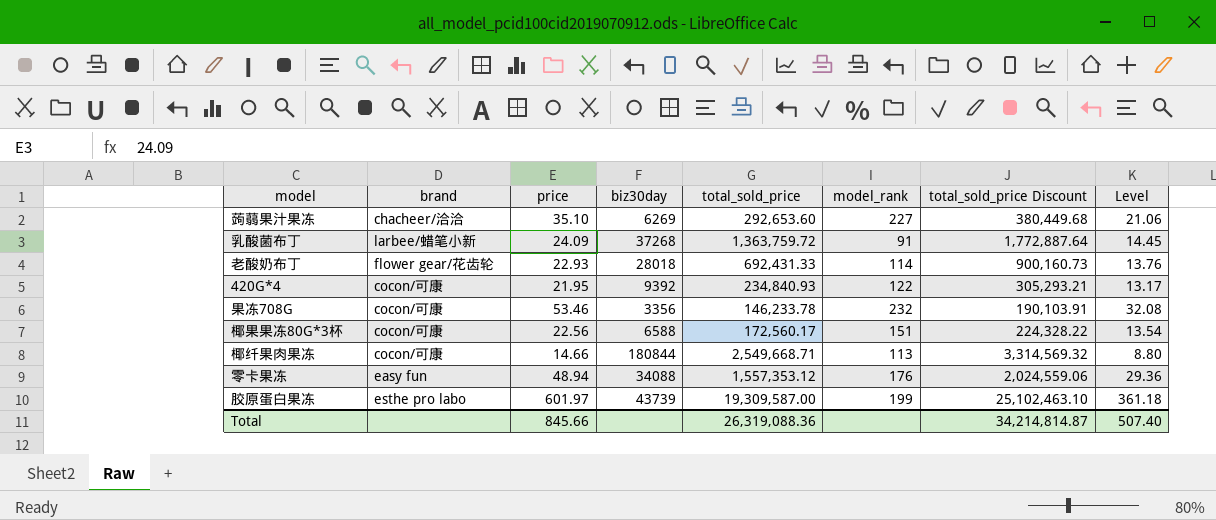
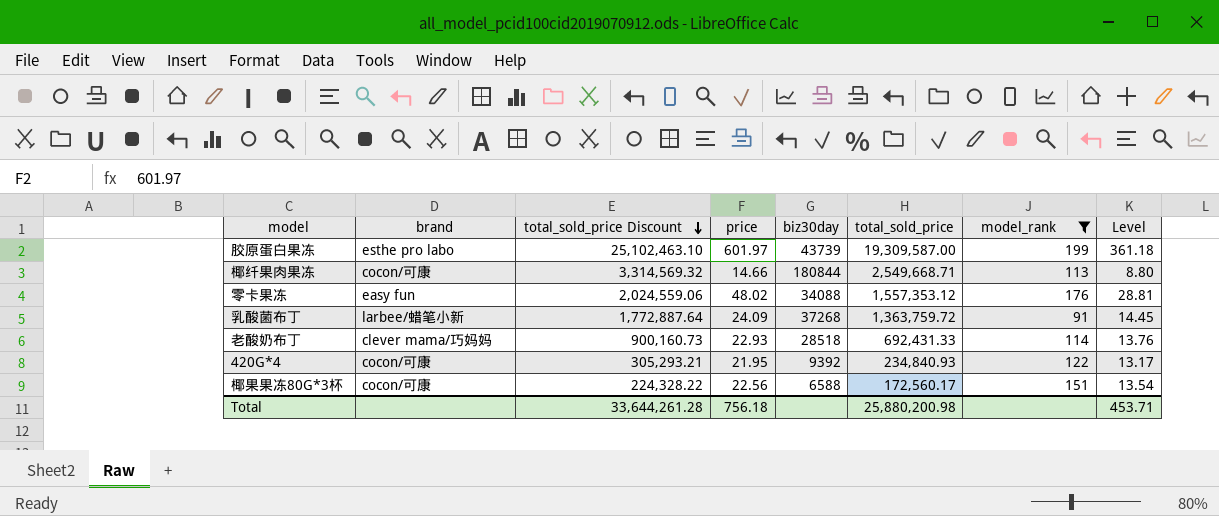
filter: none -> model_rank <= 199
row order: none -> total_sold_price Discount descending
column total_sold_price Discount | position: 7 -> 3
零卡果冻 | price: 48.94 -> 48.02
零卡果冻 | Level: 29.36 -> 28.81
老酸奶布丁 | brand: flower gear/花齿轮 -> clever mama/巧妈妈
老酸奶布丁 | biz30day: 28018 -> 28518
Total | total_sold_price Discount: 34,214,814.87 -> 33,644,261.28
Total | price: 845.66 -> 756.18
Total | total_sold_price: 26,319,088.36 -> 25,880,200.98
Total | Level: 507.40 -> 453.71

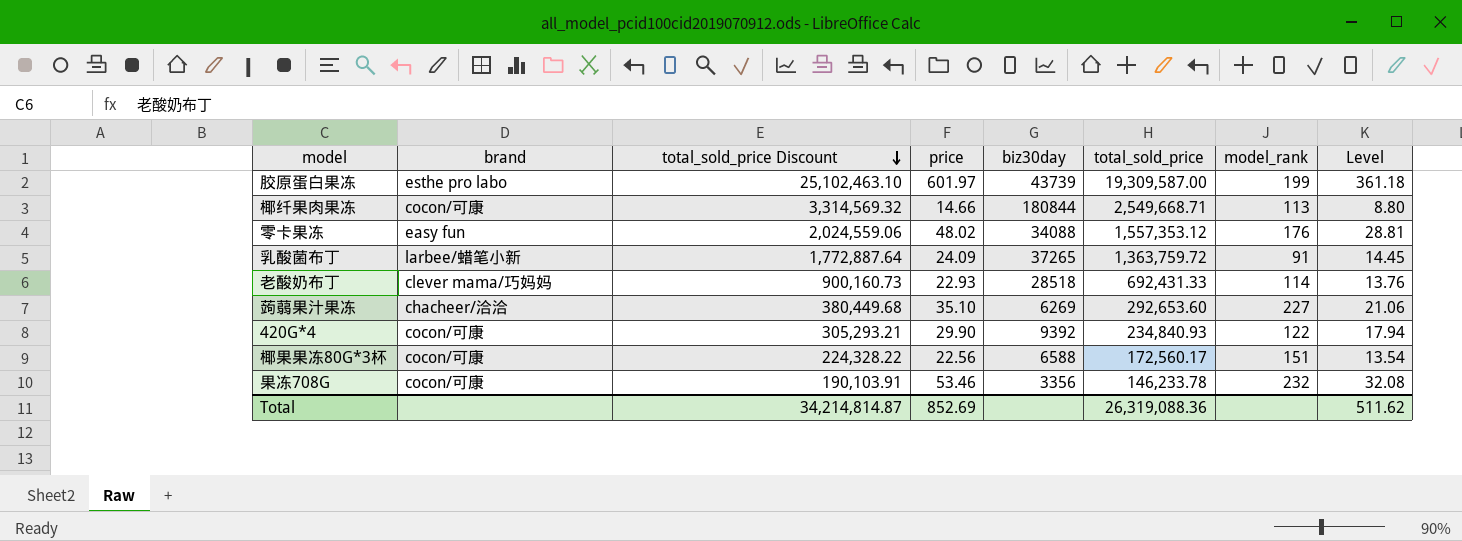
filter: model_rank <= 199 -> none
乳酸菌布丁 | biz30day: 37268 -> 37265
420G*4 | price: 21.95 -> 29.90
420G*4 | Level: 13.17 -> 17.94
Total | total_sold_price Discount: 33,644,261.28 -> 34,214,814.87
Total | price: 756.18 -> 852.69
Total | total_sold_price: 25,880,200.98 -> 26,319,088.36
Total | Level: 453.71 -> 511.62

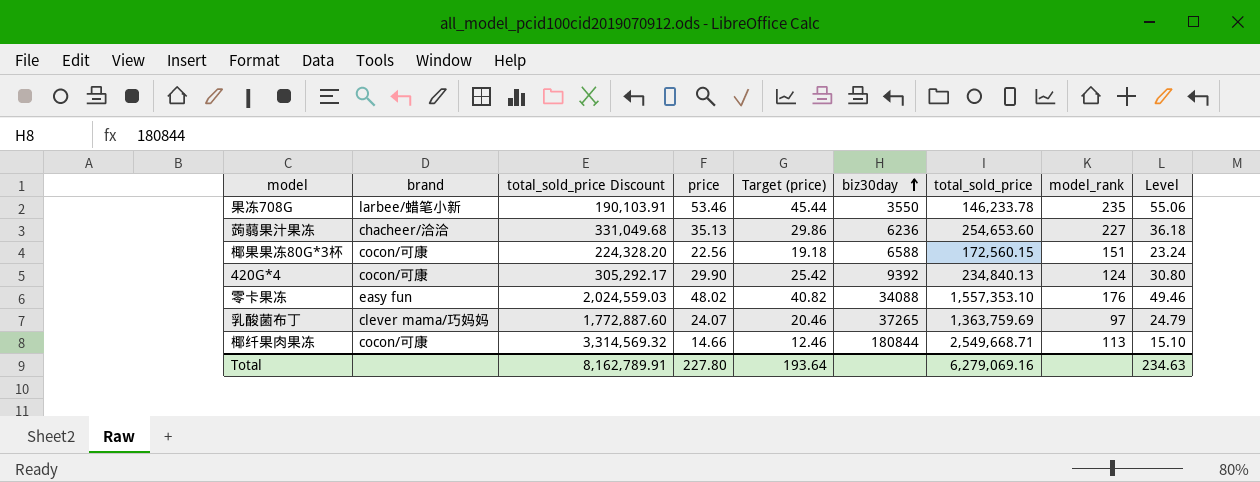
row order: total_sold_price Discount descending -> biz30day ascending
column Target (price) | formula: none -> [price] * 0.85
column Level | formula: [price] * 0.6 -> [price] * 1.03
row 胶原蛋白果冻: esthe pro labo | 25,102,463.10 | 601.97 | 43739 | 19,309,587.00 | 199 | 361.18 -> none
row 老酸奶布丁: clever mama/巧妈妈 | 900,160.73 | 22.93 | 28518 | 692,431.33 | 114 | 13.76 -> none
果冻708G | brand: cocon/可康 -> larbee/蜡笔小新
果冻708G | biz30day: 3356 -> 3550
果冻708G | model_rank: 232 -> 235
蒟蒻果汁果冻 | total_sold_price Discount: 380,449.68 -> 331,049.68
蒟蒻果汁果冻 | price: 35.10 -> 35.13
蒟蒻果汁果冻 | biz30day: 6269 -> 6236
蒟蒻果汁果冻 | total_sold_price: 292,653.60 -> 254,653.60
椰果果冻80G*3杯 | total_sold_price Discount: 224,328.22 -> 224,328.20
椰果果冻80G*3杯 | total_sold_price: 172,560.17 -> 172,560.15
420G*4 | total_sold_price Discount: 305,293.21 -> 305,292.17
420G*4 | total_sold_price: 234,840.93 -> 234,840.13
420G*4 | model_rank: 122 -> 124
零卡果冻 | total_sold_price Discount: 2,024,559.06 -> 2,024,559.03
零卡果冻 | total_sold_price: 1,557,353.12 -> 1,557,353.10
乳酸菌布丁 | brand: larbee/蜡笔小新 -> clever mama/巧妈妈
乳酸菌布丁 | total_sold_price Discount: 1,772,887.64 -> 1,772,887.60
乳酸菌布丁 | price: 24.09 -> 24.07
乳酸菌布丁 | total_sold_price: 1,363,759.72 -> 1,363,759.69
乳酸菌布丁 | model_rank: 91 -> 97
Total | total_sold_price Discount: 34,214,814.87 -> 8,162,789.91
Total | price: 852.69 -> 227.80
Total | total_sold_price: 26,319,088.36 -> 6,279,069.16
Total | Level: 511.62 -> 234.63

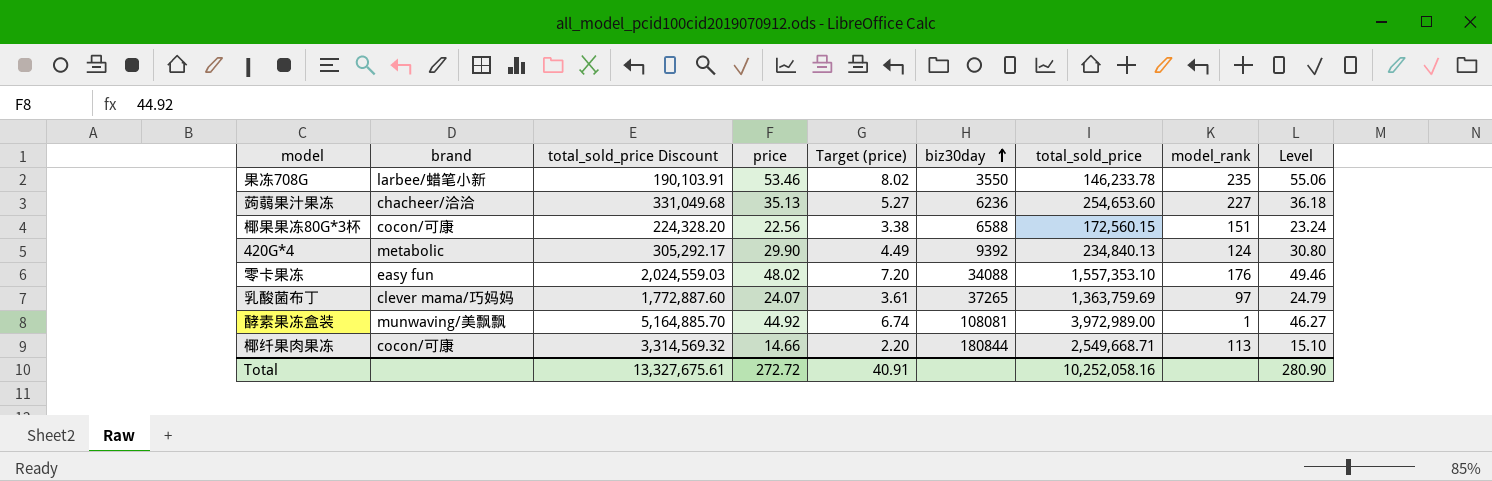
column Target (price) | formula: [price] * 0.85 -> [price] * 0.15
420G*4 | brand: cocon/可康 -> metabolic
row 酵素果冻盒装: none -> munwaving/美飘飘 | 5,164,885.70 | 44.92 | 6.74 | 108081 | 3,972,989.00 | 1 | 46.27
Total | total_sold_price Discount: 8,162,789.91 -> 13,327,675.61
Total | price: 227.80 -> 272.72
Total | Target (price): 193.64 -> 40.91
Total | total_sold_price: 6,279,069.16 -> 10,252,058.16
Total | Level: 234.63 -> 280.90

